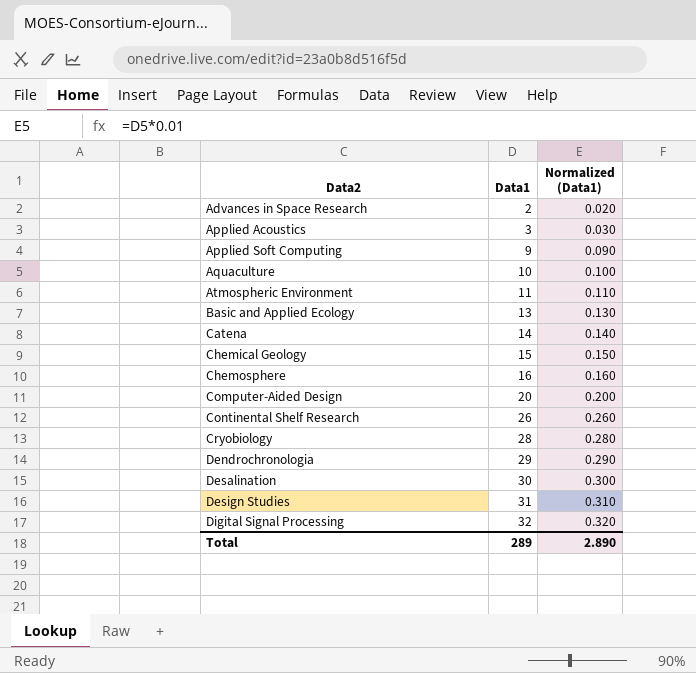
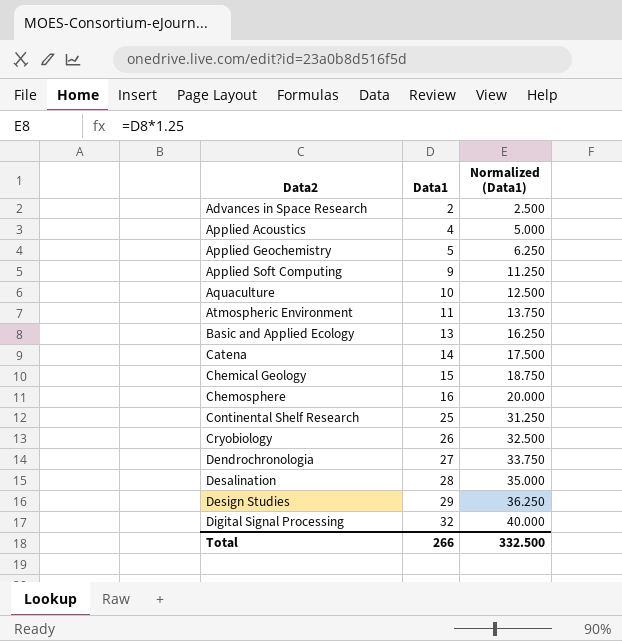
column Normalized (Data1) | formula: [Data1] * 0.01 -> [Data1] * 1.25
row Computer-Aided Design: 20 | 0.200 -> none
Applied Acoustics | Data1: 3 -> 4
row Applied Geochemistry: none -> 5 | 6.250
Continental Shelf Research | Data1: 26 -> 25
Cryobiology | Data1: 28 -> 26
Dendrochronologia | Data1: 29 -> 27
Desalination | Data1: 30 -> 28
Design Studies | Data1: 31 -> 29
Total | Data1: 289 -> 266
Total | Normalized (Data1): 2.890 -> 332.500

